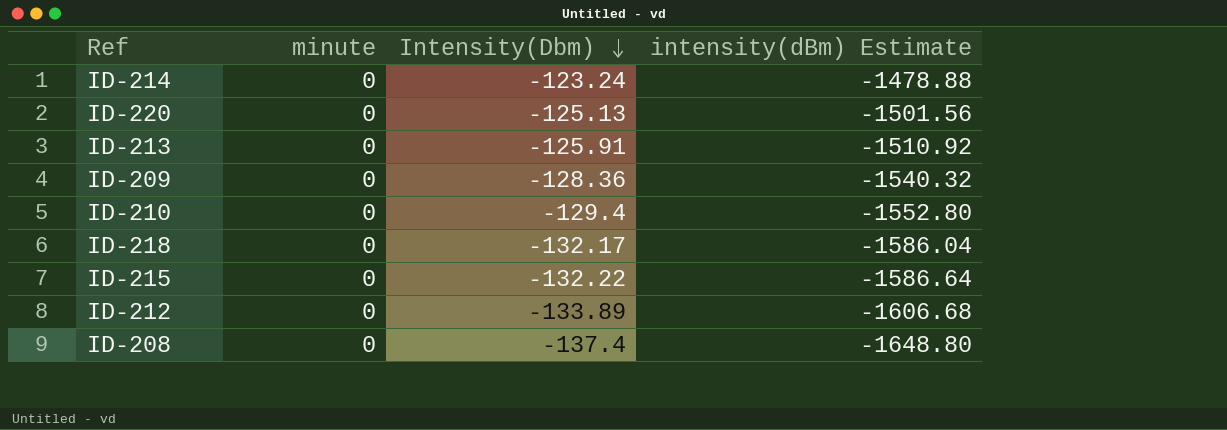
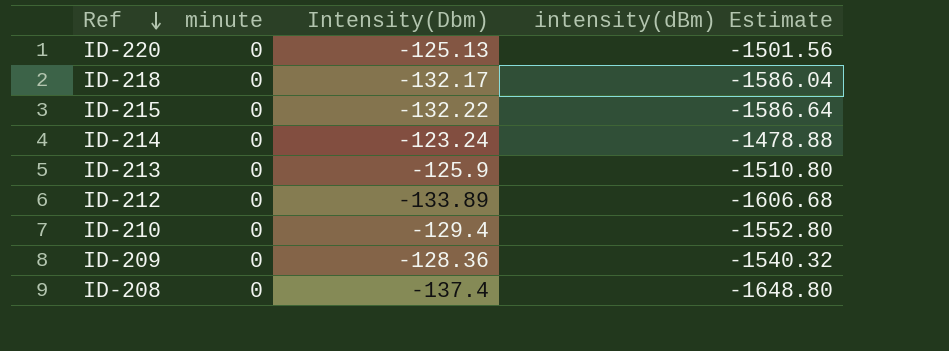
row order: Intensity(Dbm) descending -> Ref descending
ID-213 | Intensity(Dbm): -125.91 -> -125.9
ID-213 | intensity(dBm) Estimate: -1510.92 -> -1510.80

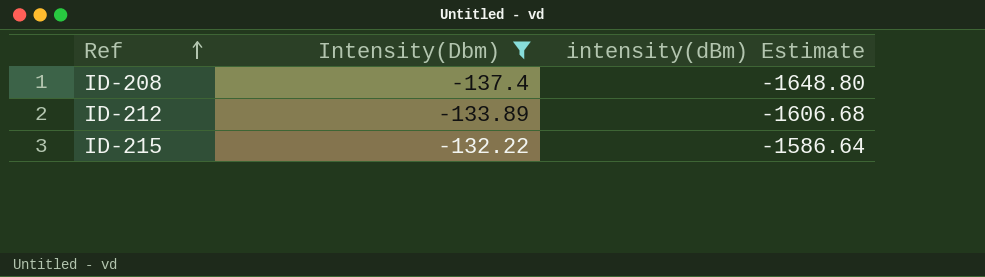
filter: none -> Intensity(Dbm) <= -132.22
row order: Ref descending -> Ref ascending
column minute | position: 2 -> none

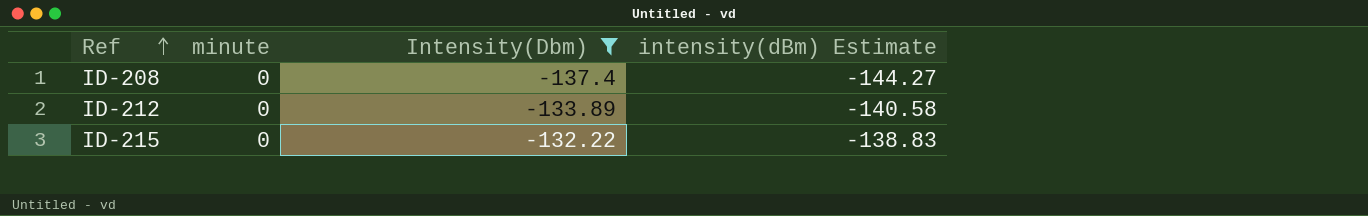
column minute | position: none -> 2
column intensity(dBm) Estimate | formula: [Intensity(Dbm)] * 12 -> [Intensity(Dbm)] * 1.05

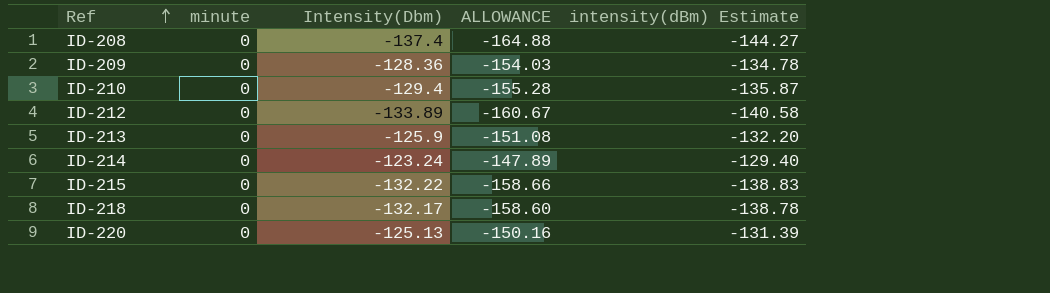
filter: Intensity(Dbm) <= -132.22 -> none
column ALLOWANCE | formula: none -> [Intensity(Dbm)] * 1.2

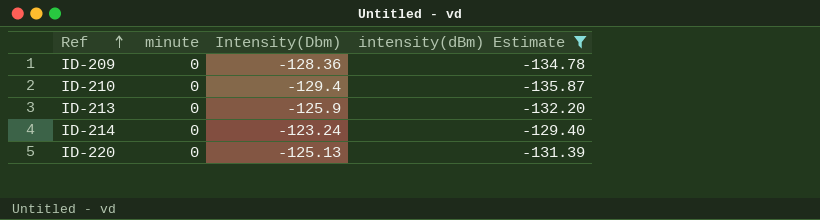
filter: none -> intensity(dBm) Estimate >= -135.87
column ALLOWANCE | formula: [Intensity(Dbm)] * 1.2 -> none

